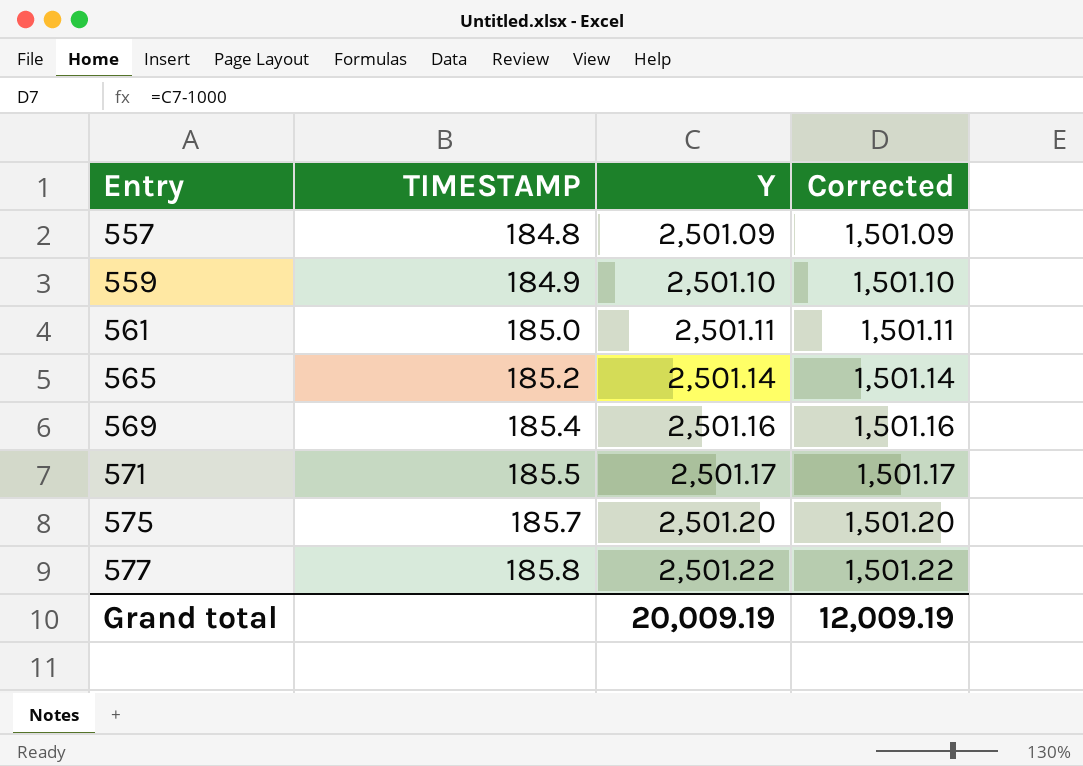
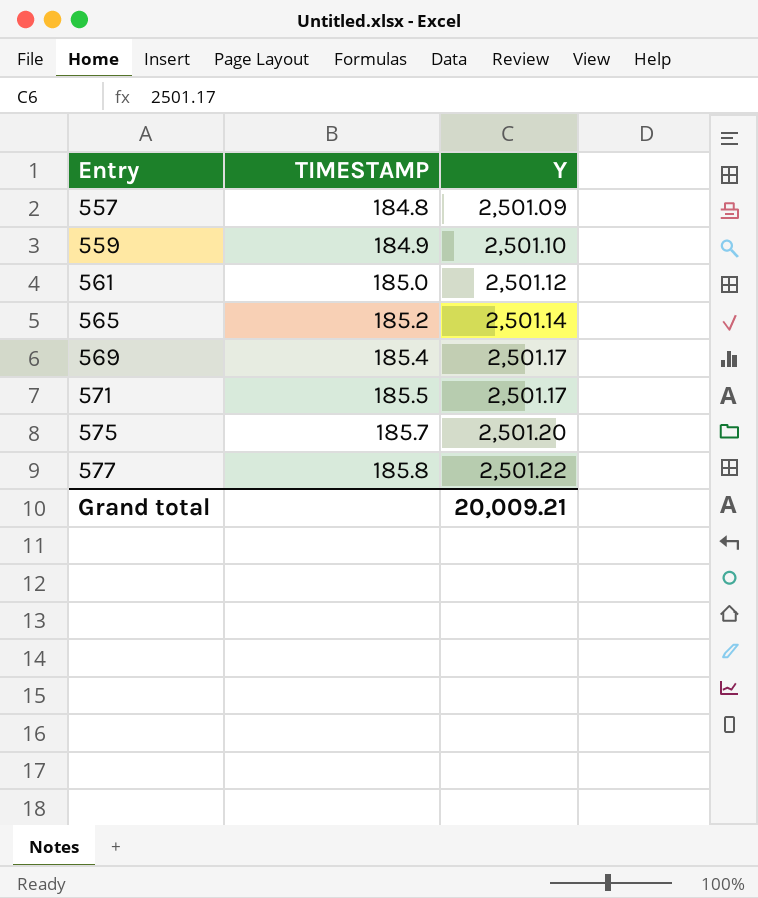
column Corrected | formula: [Y] - 1000 -> none
561 | Y: 2,501.11 -> 2,501.12
569 | Y: 2,501.16 -> 2,501.17
Grand total | Y: 20,009.19 -> 20,009.21

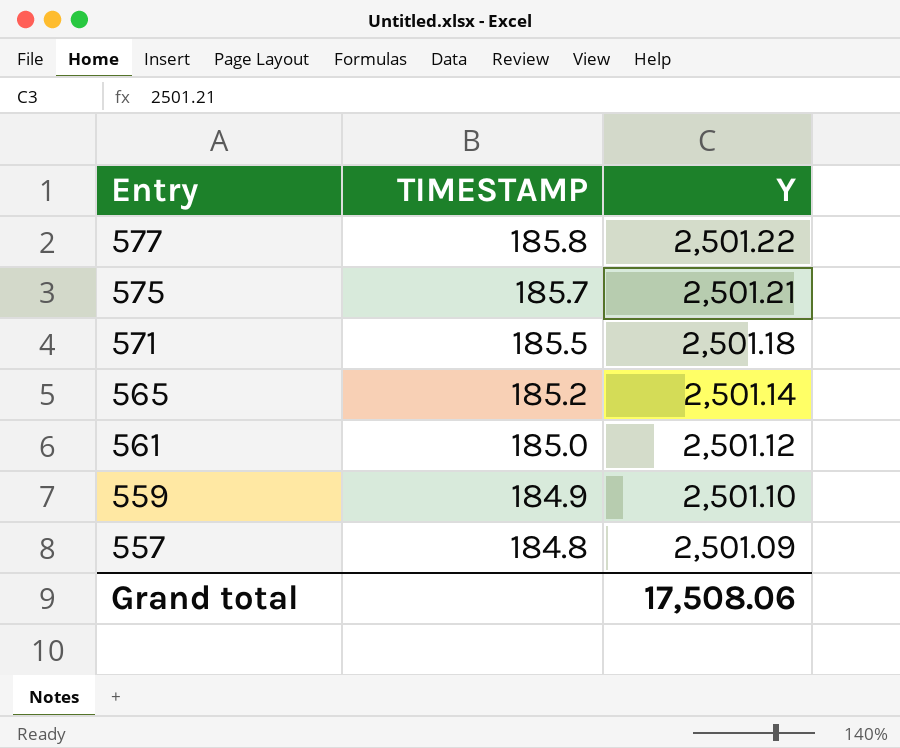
row order: Entry ascending -> Entry descending
row 569: 185.4 | 2,501.17 -> none
575 | Y: 2,501.20 -> 2,501.21
571 | Y: 2,501.17 -> 2,501.18
Grand total | Y: 20,009.21 -> 17,508.06

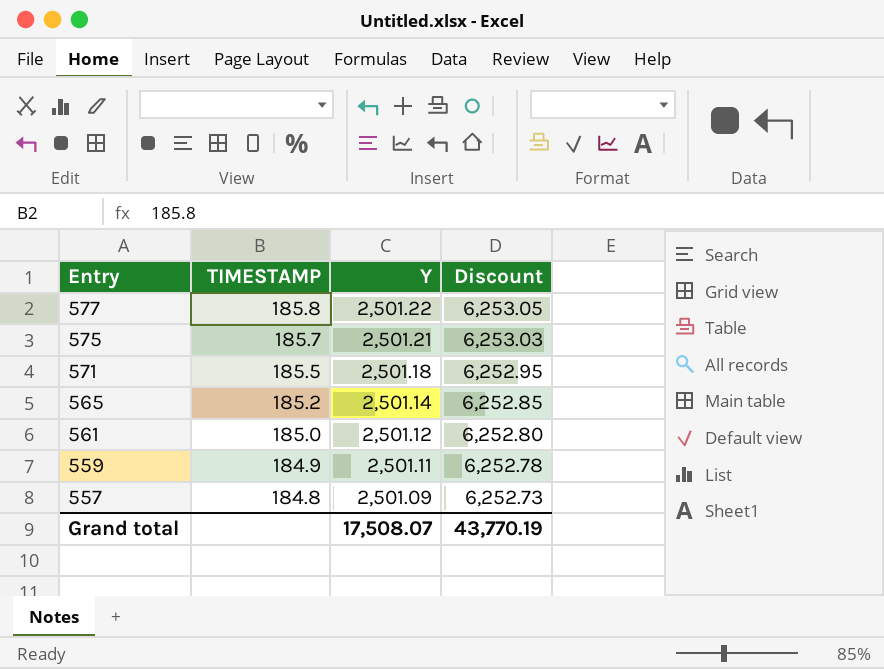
column Discount | formula: none -> [Y] * 2.5
559 | Y: 2,501.10 -> 2,501.11
Grand total | Y: 17,508.06 -> 17,508.07

